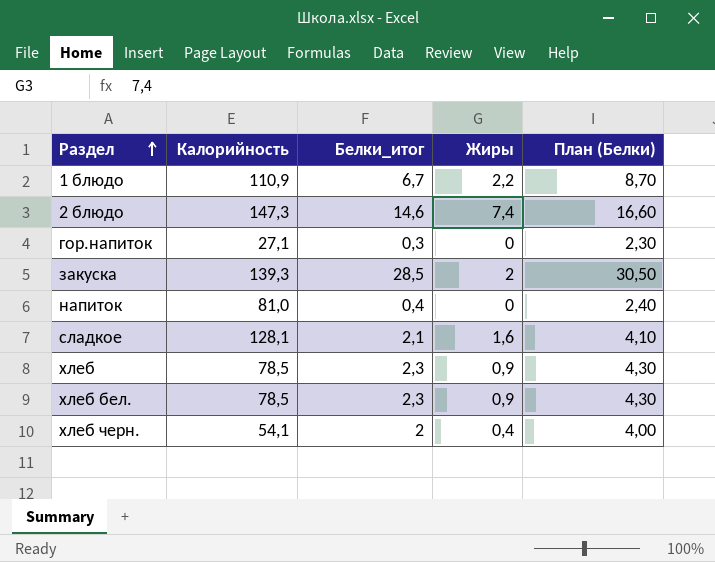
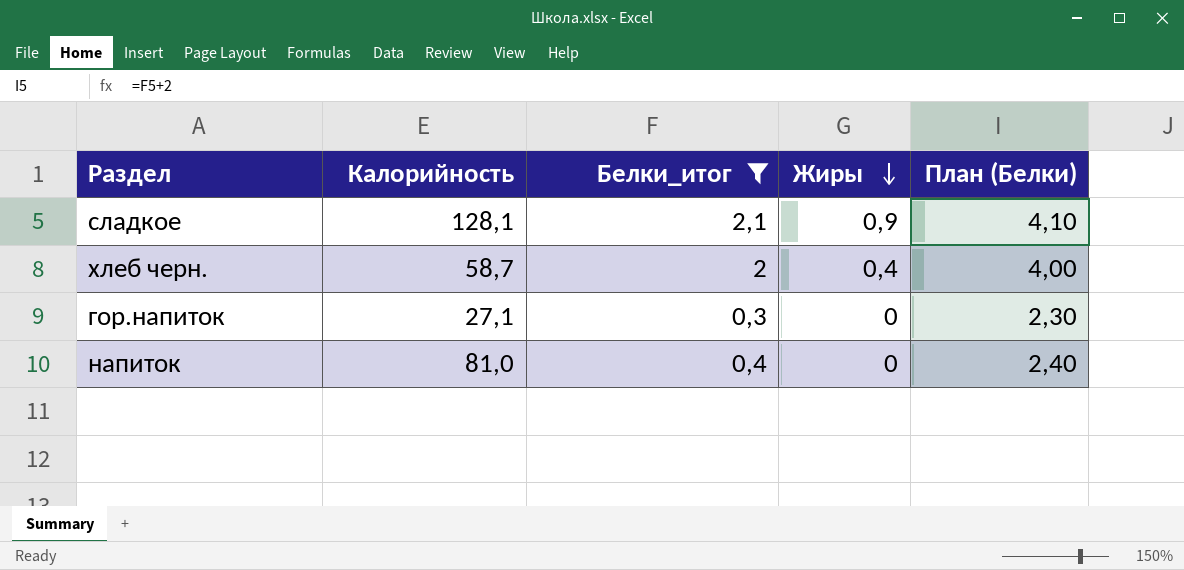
filter: none -> Белки_итог <= 2,1
row order: Раздел ascending -> Жиры descending
сладкое | Жиры: 1,6 -> 0,9
хлеб черн. | Калорийность: 54,1 -> 58,7

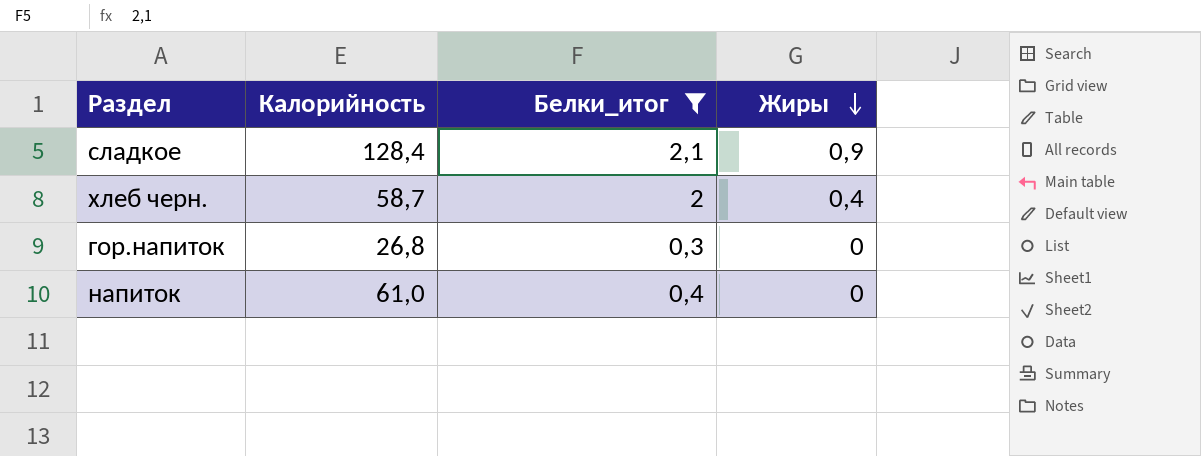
column План (Белки) | formula: [Белки_итог] + 2 -> none
сладкое | Калорийность: 128,1 -> 128,4
гор.напиток | Калорийность: 27,1 -> 26,8
напиток | Калорийность: 81,0 -> 61,0

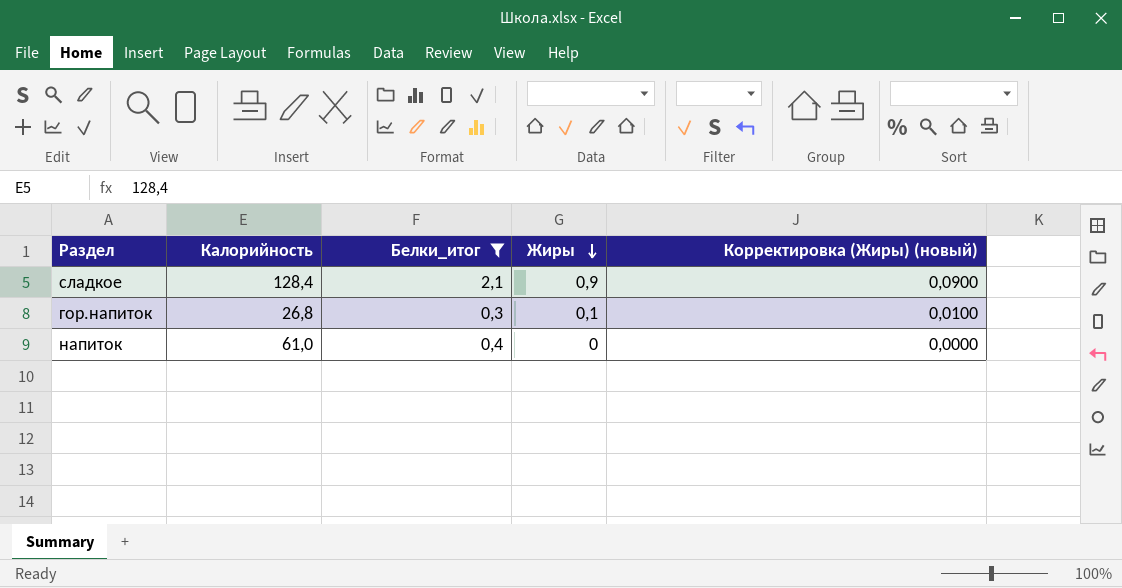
column Корректировка (Жиры) (новый) | formula: none -> [Жиры] * 0,1
row хлеб черн.: 58,7 | 2 | 0,4 -> none
гор.напиток | Жиры: 0 -> 0,1

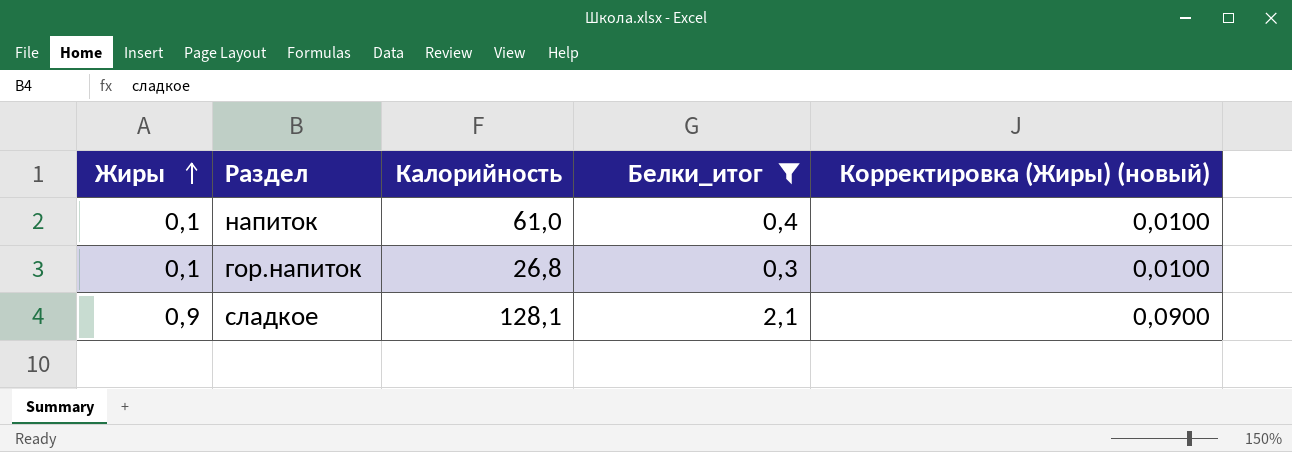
row order: Жиры descending -> Жиры ascending
column Жиры | position: 4 -> 1
напиток | Жиры: 0 -> 0,1
напиток | Корректировка (Жиры) (новый): 0,0000 -> 0,0100
сладкое | Калорийность: 128,4 -> 128,1

